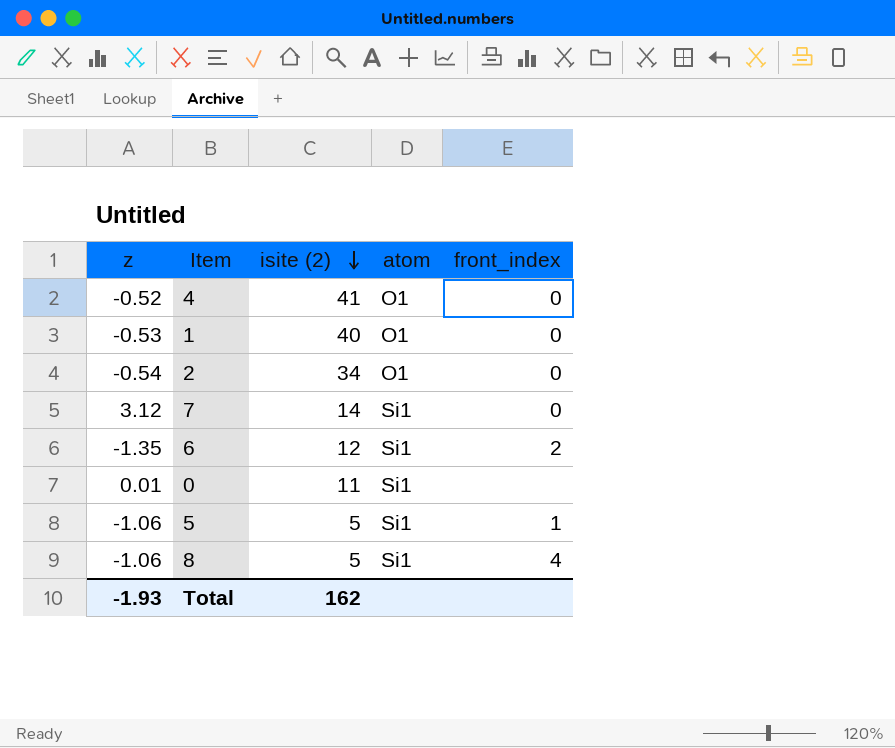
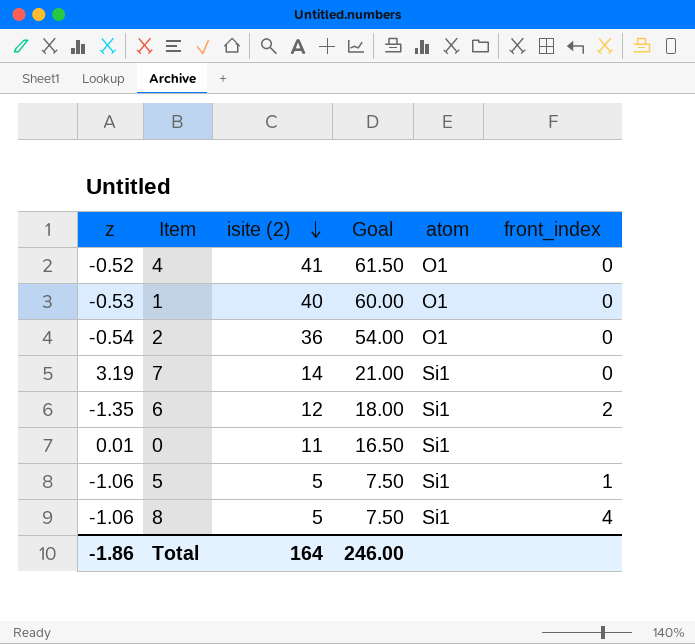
column Goal | formula: none -> [isite (2)] * 1.5
2 | isite (2): 34 -> 36
7 | z: 3.12 -> 3.19
Total | z: -1.93 -> -1.86
Total | isite (2): 162 -> 164

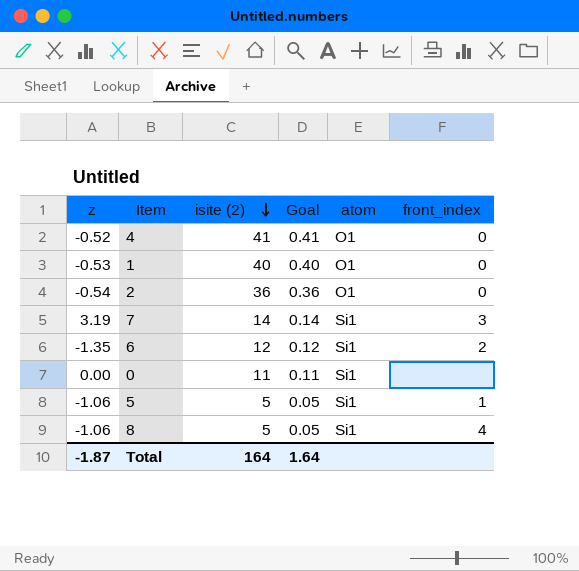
column Goal | formula: [isite (2)] * 1.5 -> [isite (2)] * 0.01
7 | front_index: 0 -> 3
0 | z: 0.01 -> 0.00
Total | z: -1.86 -> -1.87
Total | Goal: 246.00 -> 1.64

